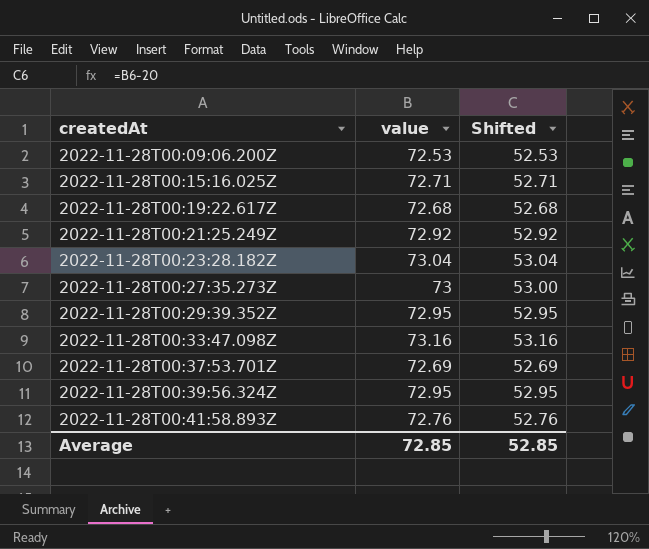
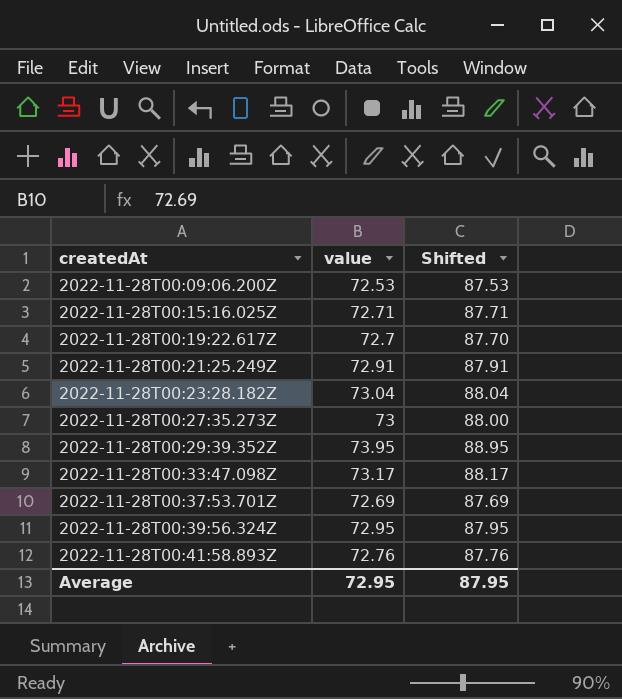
column Shifted | formula: [value] - 20 -> [value] + 15
2022-11-28T00:19:22.617Z | value: 72.68 -> 72.7
2022-11-28T00:21:25.249Z | value: 72.92 -> 72.91
2022-11-28T00:29:39.352Z | value: 72.95 -> 73.95
2022-11-28T00:33:47.098Z | value: 73.16 -> 73.17
Average | value: 72.85 -> 72.95
Average | Shifted: 52.85 -> 87.95

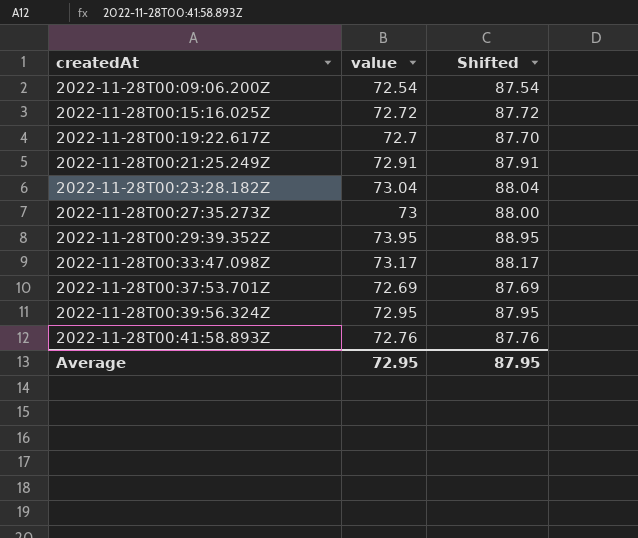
2022-11-28T00:09:06.200Z | value: 72.53 -> 72.54
2022-11-28T00:09:06.200Z | Shifted: 87.53 -> 87.54
2022-11-28T00:15:16.025Z | value: 72.71 -> 72.72
2022-11-28T00:15:16.025Z | Shifted: 87.71 -> 87.72

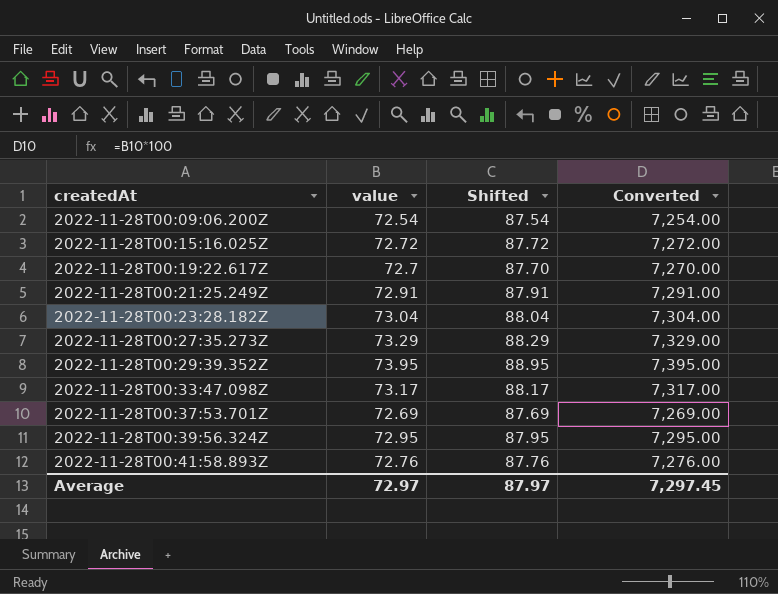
column Converted | formula: none -> [value] * 100
2022-11-28T00:27:35.273Z | value: 73 -> 73.29
2022-11-28T00:27:35.273Z | Shifted: 88.00 -> 88.29
Average | value: 72.95 -> 72.97
Average | Shifted: 87.95 -> 87.97

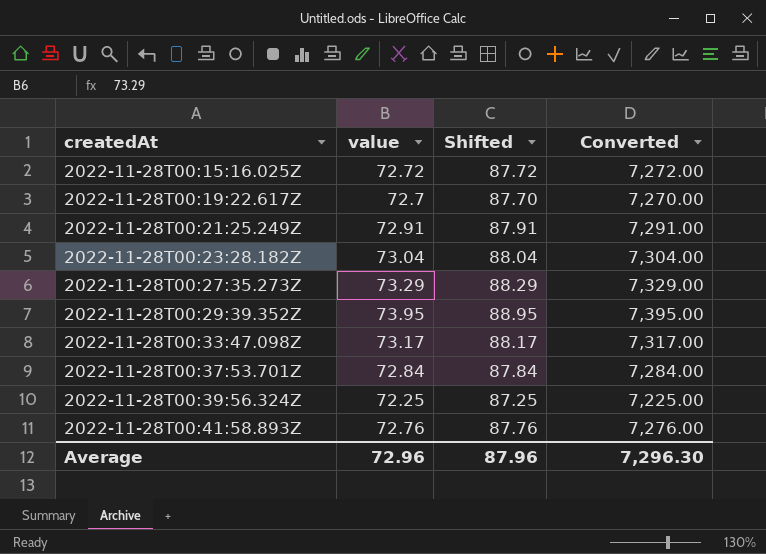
row 2022-11-28T00:09:06.200Z: 72.54 | 87.54 | 7,254.00 -> none
2022-11-28T00:37:53.701Z | value: 72.69 -> 72.84
2022-11-28T00:37:53.701Z | Shifted: 87.69 -> 87.84
2022-11-28T00:37:53.701Z | Converted: 7,269.00 -> 7,284.00
2022-11-28T00:39:56.324Z | value: 72.95 -> 72.25
2022-11-28T00:39:56.324Z | Shifted: 87.95 -> 87.25
2022-11-28T00:39:56.324Z | Converted: 7,295.00 -> 7,225.00
Average | value: 72.97 -> 72.96
Average | Shifted: 87.97 -> 87.96
Average | Converted: 7,297.45 -> 7,296.30

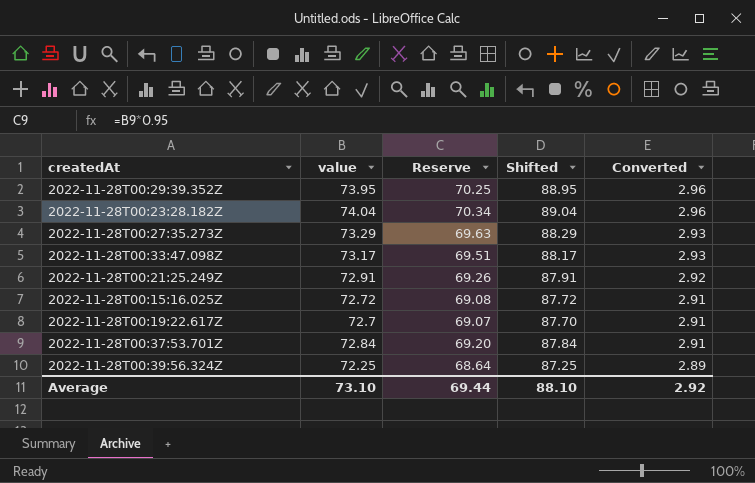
row order: createdAt ascending -> Converted descending
column Reserve | formula: none -> [value] * 0.95
column Converted | formula: [value] * 100 -> [value] * 0.04
row 2022-11-28T00:41:58.893Z: 72.76 | 87.76 | 7,276.00 -> none
2022-11-28T00:23:28.182Z | value: 73.04 -> 74.04
2022-11-28T00:23:28.182Z | Shifted: 88.04 -> 89.04
Average | value: 72.96 -> 73.10
Average | Shifted: 87.96 -> 88.10
Average | Converted: 7,296.30 -> 2.92

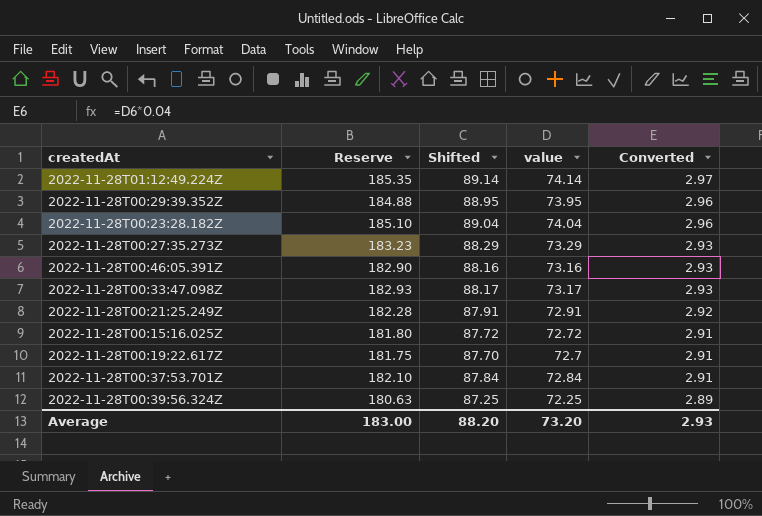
column Reserve | formula: [value] * 0.95 -> [value] * 2.5
column value | position: 2 -> 4
row 2022-11-28T01:12:49.224Z: none -> 185.35 | 89.14 | 74.14 | 2.97
row 2022-11-28T00:46:05.391Z: none -> 182.90 | 88.16 | 73.16 | 2.93
Average | Reserve: 69.44 -> 183.00
Average | Shifted: 88.10 -> 88.20
Average | value: 73.10 -> 73.20
Average | Converted: 2.92 -> 2.93

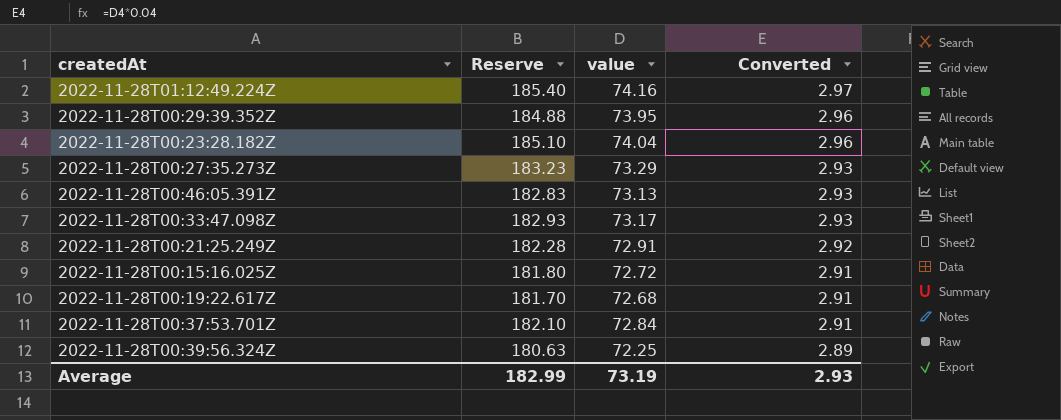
column Shifted | formula: [value] + 15 -> none
2022-11-28T01:12:49.224Z | Reserve: 185.35 -> 185.40
2022-11-28T01:12:49.224Z | value: 74.14 -> 74.16
2022-11-28T00:46:05.391Z | Reserve: 182.90 -> 182.83
2022-11-28T00:46:05.391Z | value: 73.16 -> 73.13
2022-11-28T00:19:22.617Z | Reserve: 181.75 -> 181.70
2022-11-28T00:19:22.617Z | value: 72.7 -> 72.68
Average | Reserve: 183.00 -> 182.99
Average | value: 73.20 -> 73.19

